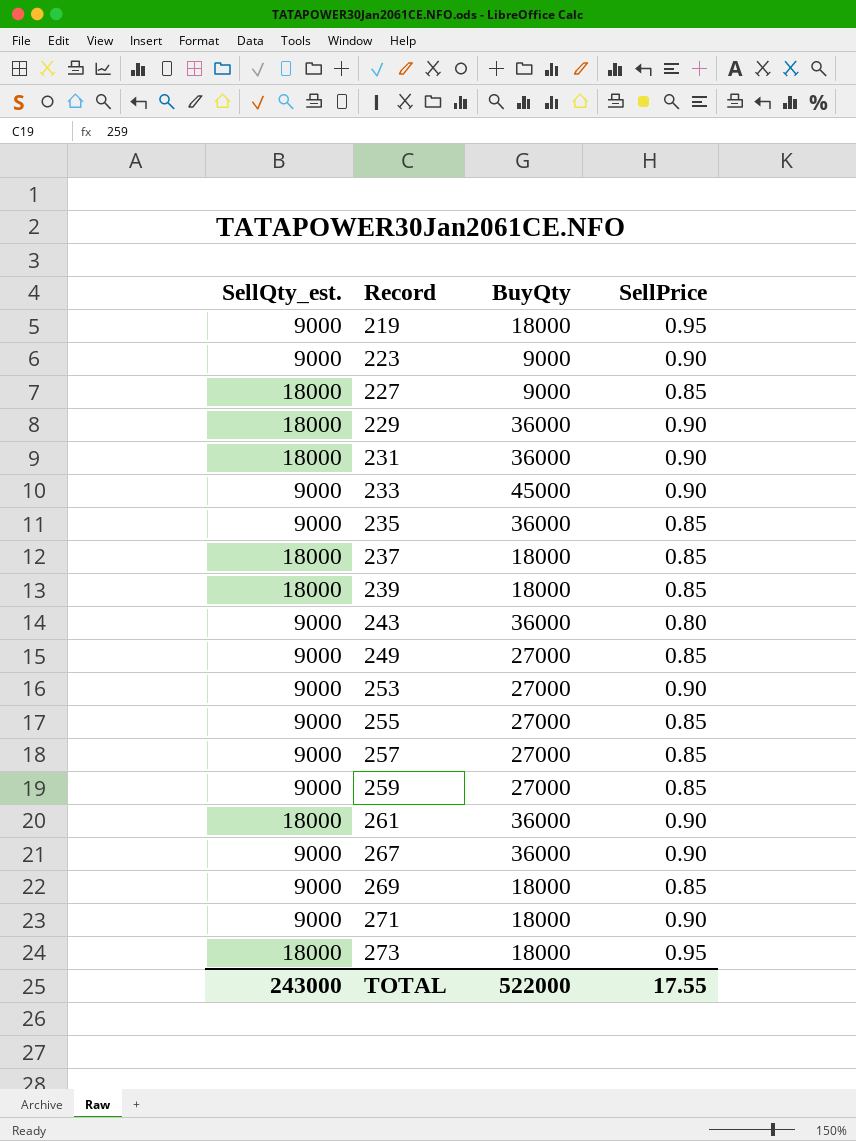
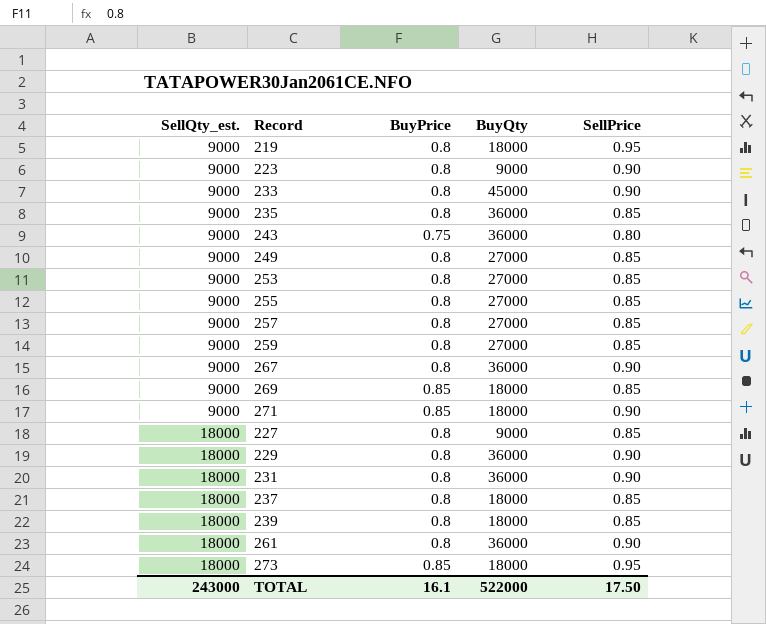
row order: Record ascending -> SellQty_est. ascending
column BuyPrice | position: none -> 3
253 | SellPrice: 0.90 -> 0.85
TOTAL | SellPrice: 17.55 -> 17.50

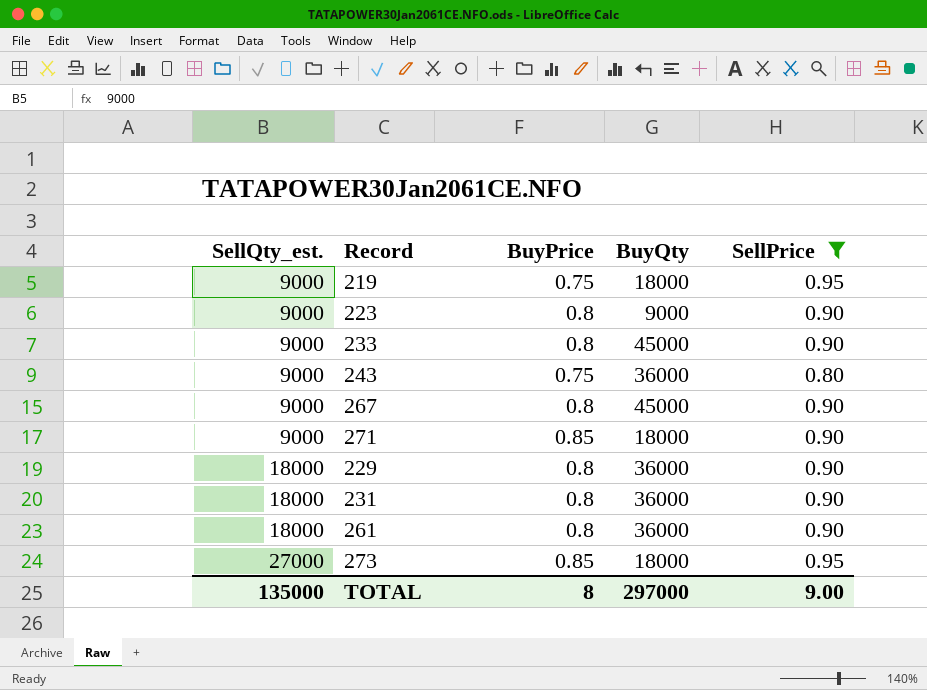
filter: none -> SellPrice != 0.85
219 | BuyPrice: 0.8 -> 0.75
267 | BuyQty: 36000 -> 45000
273 | SellQty_est.: 18000 -> 27000
TOTAL | SellQty_est.: 243000 -> 135000
TOTAL | BuyPrice: 16.1 -> 8
TOTAL | BuyQty: 522000 -> 297000
TOTAL | SellPrice: 17.50 -> 9.00

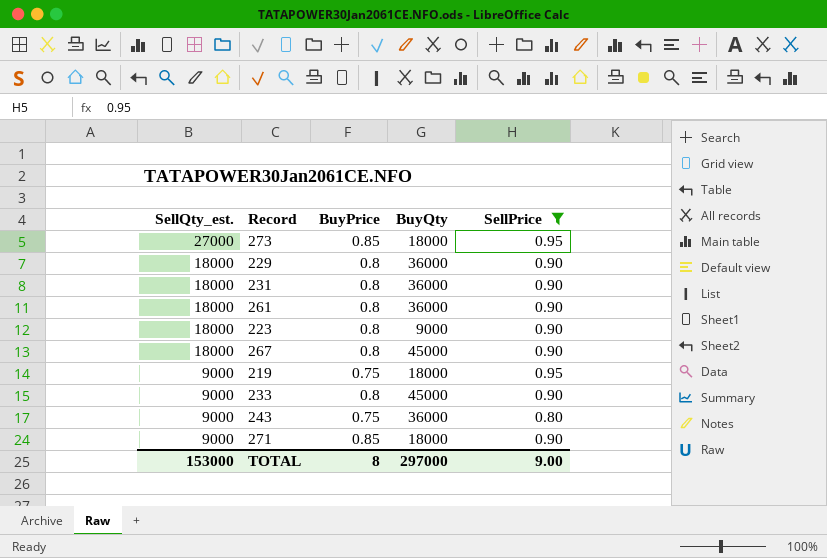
row order: SellQty_est. ascending -> SellQty_est. descending
223 | SellQty_est.: 9000 -> 18000
267 | SellQty_est.: 9000 -> 18000
TOTAL | SellQty_est.: 135000 -> 153000

